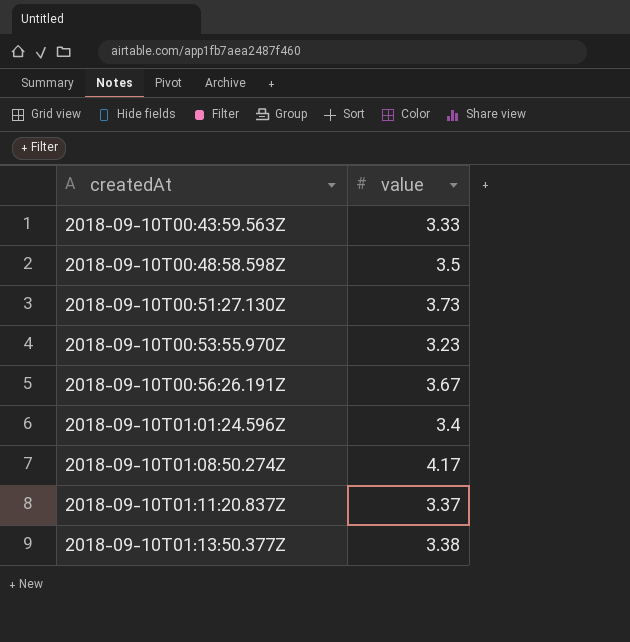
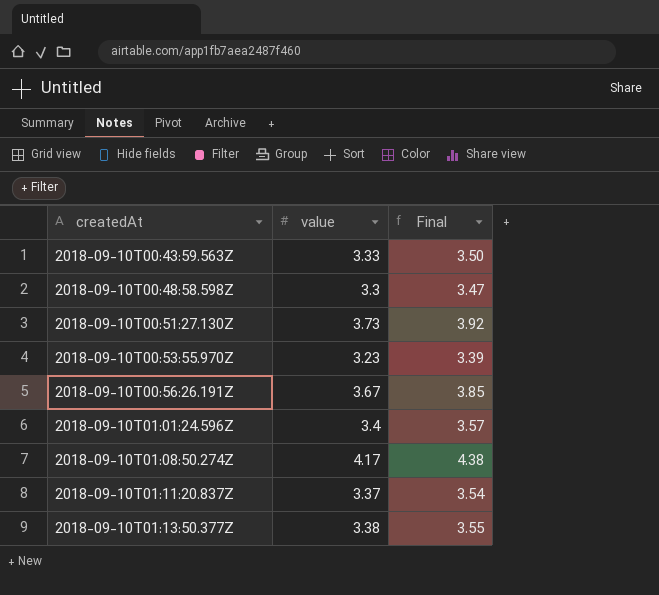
column Final | formula: none -> [value] * 1.05
2018-09-10T00:48:58.598Z | value: 3.5 -> 3.3

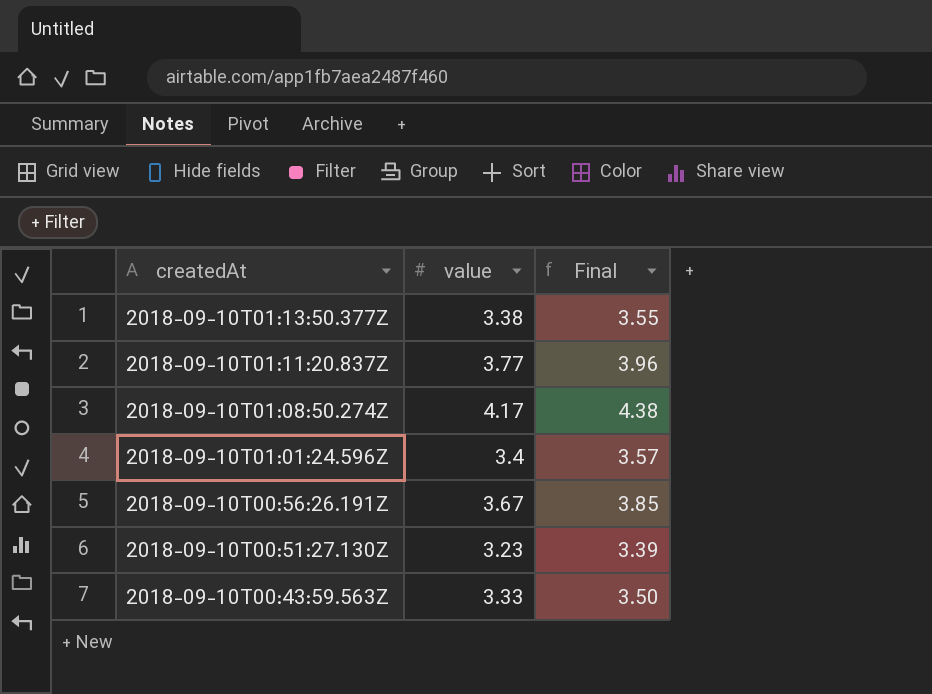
row order: createdAt ascending -> createdAt descending
row 2018-09-10T00:48:58.598Z: 3.3 | 3.47 -> none
row 2018-09-10T00:53:55.970Z: 3.23 | 3.39 -> none
2018-09-10T01:11:20.837Z | value: 3.37 -> 3.77
2018-09-10T01:11:20.837Z | Final: 3.54 -> 3.96
2018-09-10T00:51:27.130Z | value: 3.73 -> 3.23
2018-09-10T00:51:27.130Z | Final: 3.92 -> 3.39

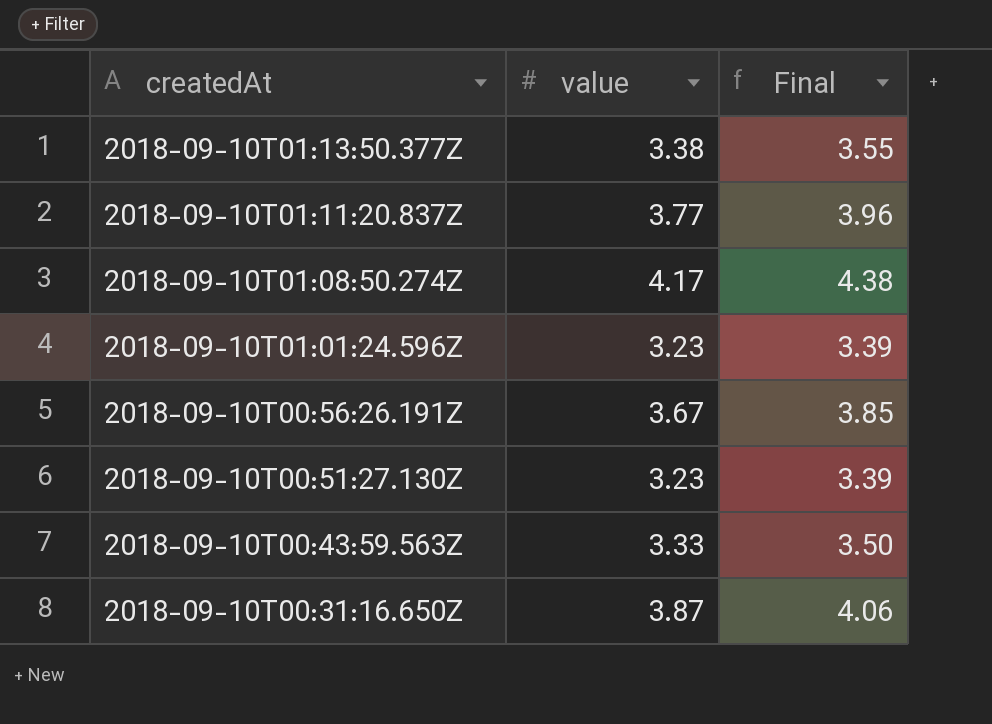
2018-09-10T01:01:24.596Z | value: 3.4 -> 3.23
2018-09-10T01:01:24.596Z | Final: 3.57 -> 3.39
row 2018-09-10T00:31:16.650Z: none -> 3.87 | 4.06

